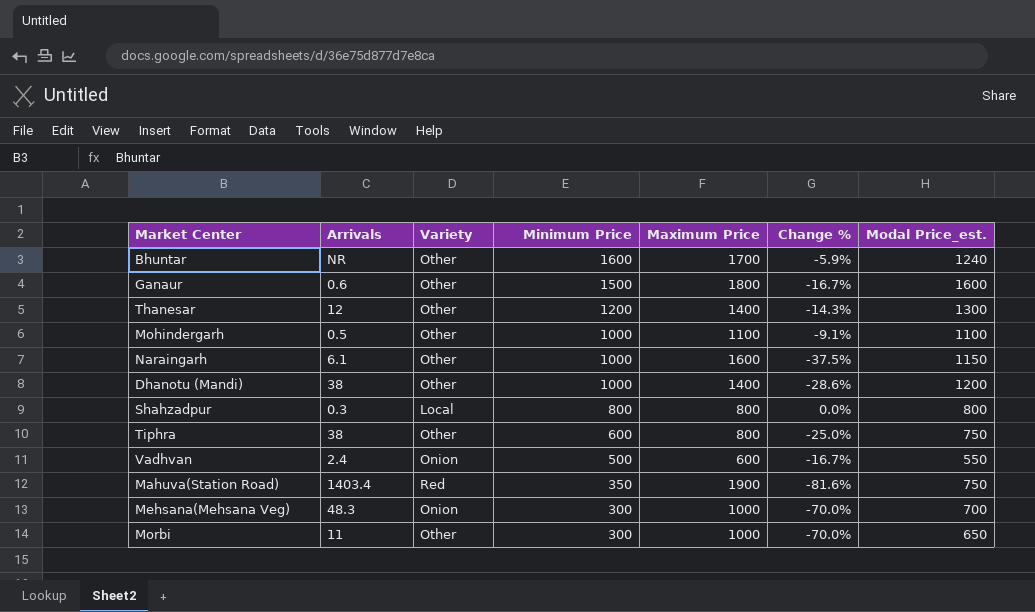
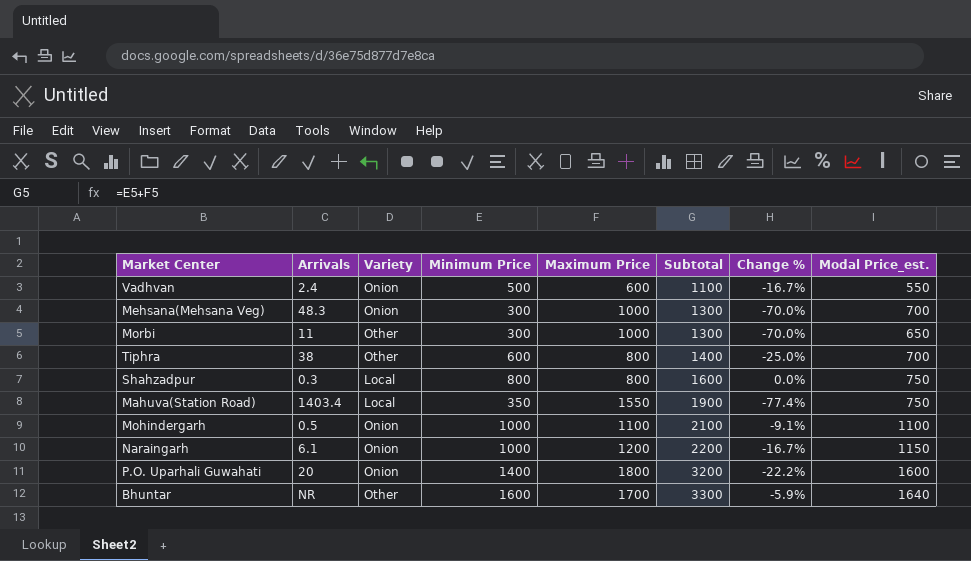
row order: Minimum Price descending -> Subtotal ascending
column Subtotal | formula: none -> [Minimum Price] + [Maximum Price]
row Ganaur: 0.6 | Other | 1500 | 1800 | -16.7% | 1600 -> none
row Thanesar: 12 | Other | 1200 | 1400 | -14.3% | 1300 -> none
row Dhanotu (Mandi): 38 | Other | 1000 | 1400 | -28.6% | 1200 -> none
Tiphra | Modal Price_est.: 750 -> 700
Shahzadpur | Modal Price_est.: 800 -> 750
Mahuva(Station Road) | Variety: Red -> Local
Mahuva(Station Road) | Maximum Price: 1900 -> 1550
Mahuva(Station Road) | Change %: -81.6% -> -77.4%
Mohindergarh | Variety: Other -> Onion
Naraingarh | Variety: Other -> Onion
Naraingarh | Maximum Price: 1600 -> 1200
Naraingarh | Change %: -37.5% -> -16.7%
row P.O. Uparhali Guwahati: none -> 20 | Onion | 1400 | 1800 | 3200 | -22.2% | 1600
Bhuntar | Modal Price_est.: 1240 -> 1640

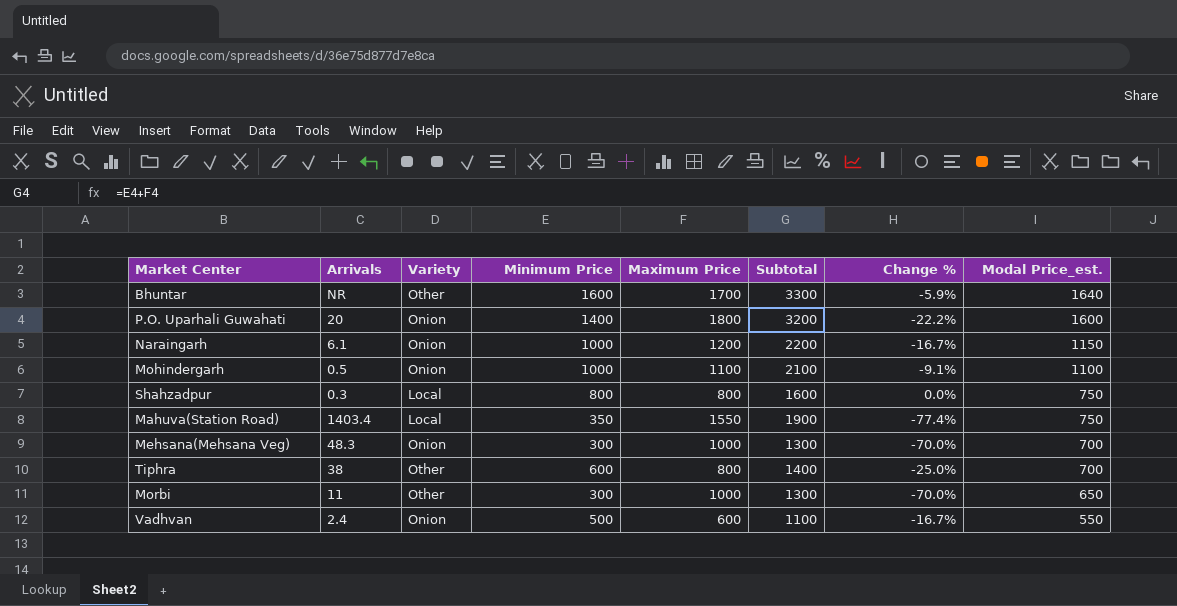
row order: Subtotal ascending -> Modal Price_est. descending

